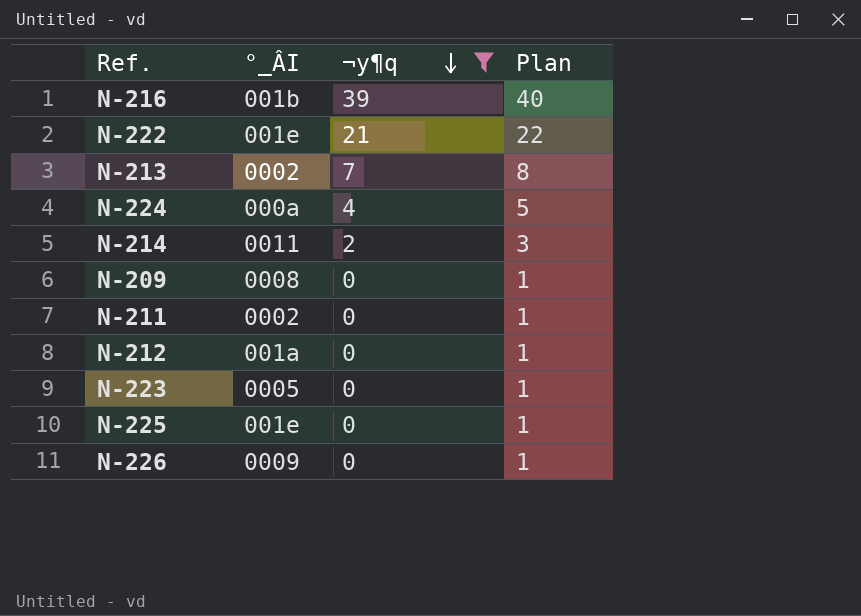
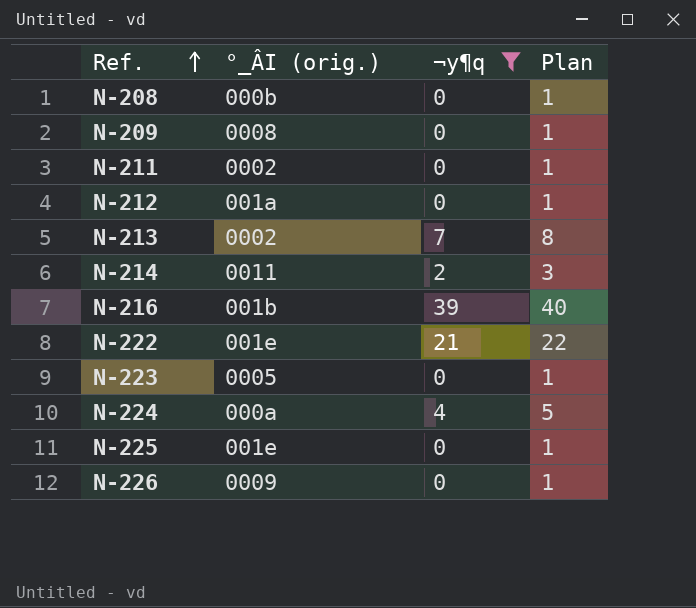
row order: ¬y¶q descending -> Ref. ascending
column name: °_ÂI -> °_ÂI (orig.)
row N-208: none -> 000b | 0 | 1

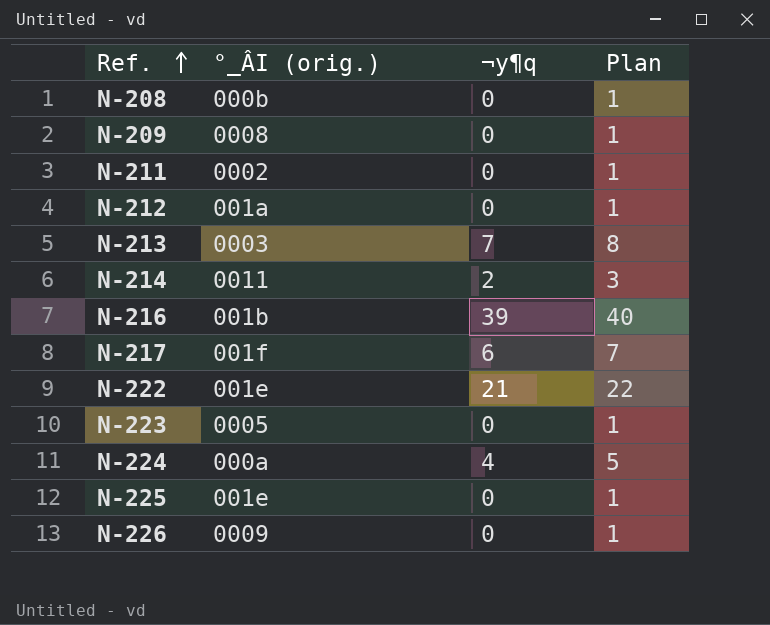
filter: ¬y¶q != 6 -> none
N-213 | °_ÂI (orig.): 0002 -> 0003

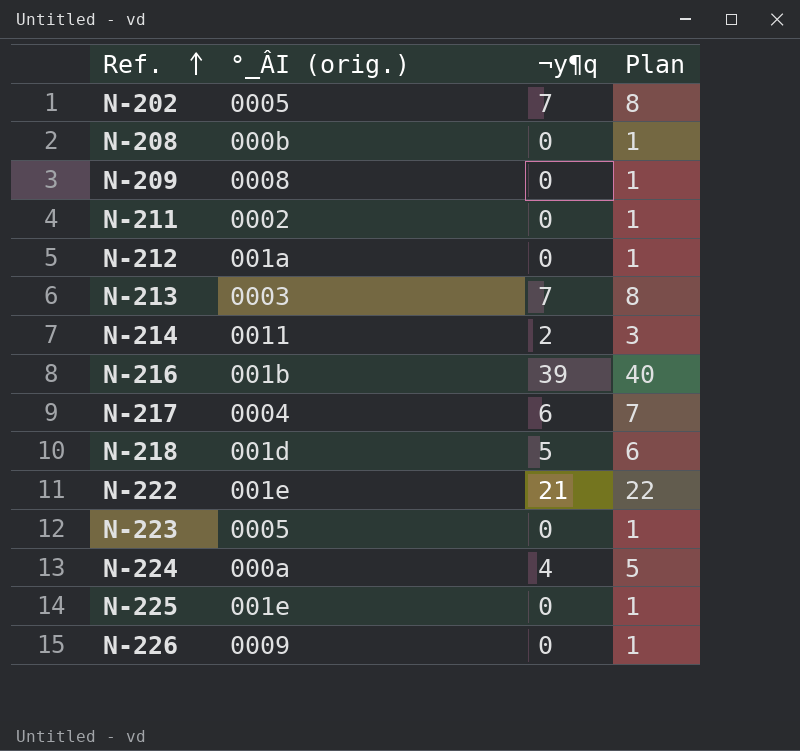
row N-202: none -> 0005 | 7 | 8
N-217 | °_ÂI (orig.): 001f -> 0004
row N-218: none -> 001d | 5 | 6

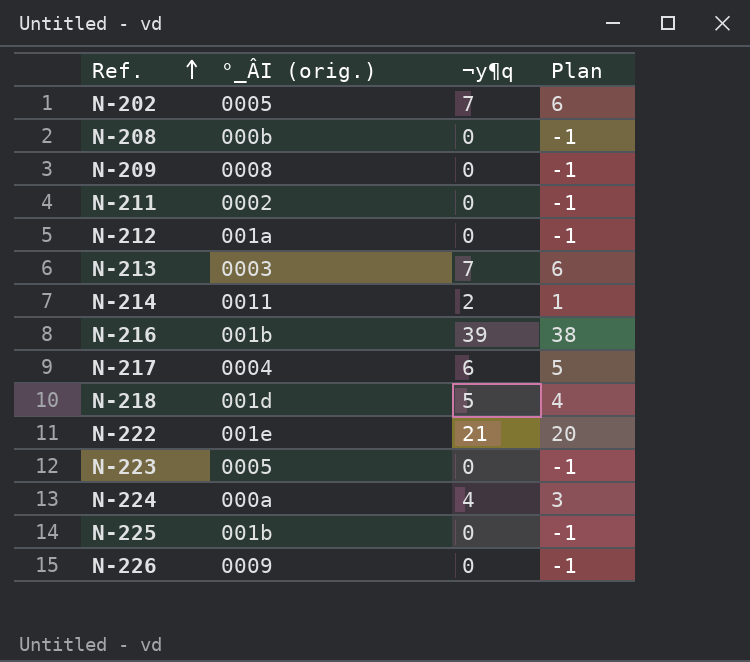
column Plan | formula: [¬y¶q] + 1 -> [¬y¶q] - 1
N-225 | °_ÂI (orig.): 001e -> 001b

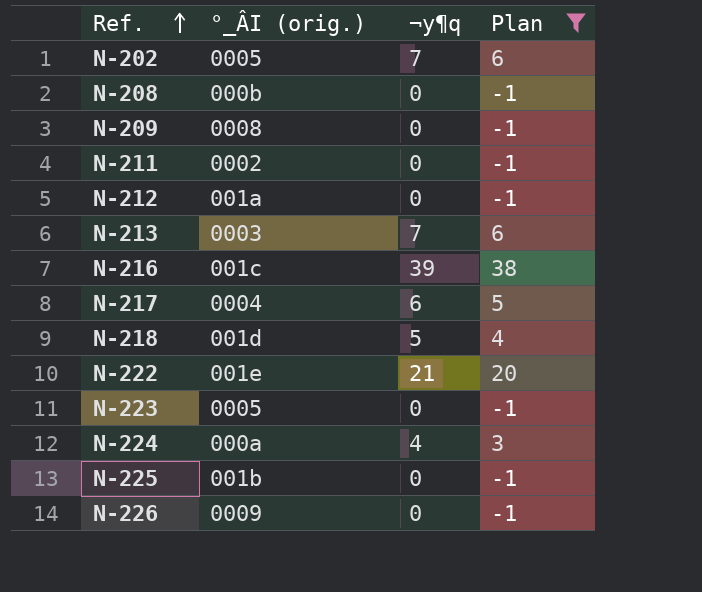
filter: none -> Plan != 1
N-216 | °_ÂI (orig.): 001b -> 001c

